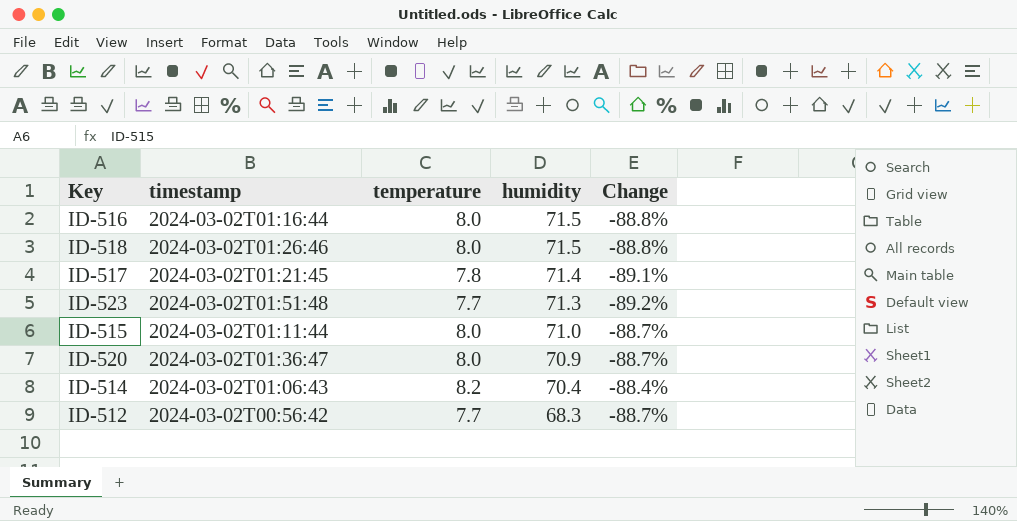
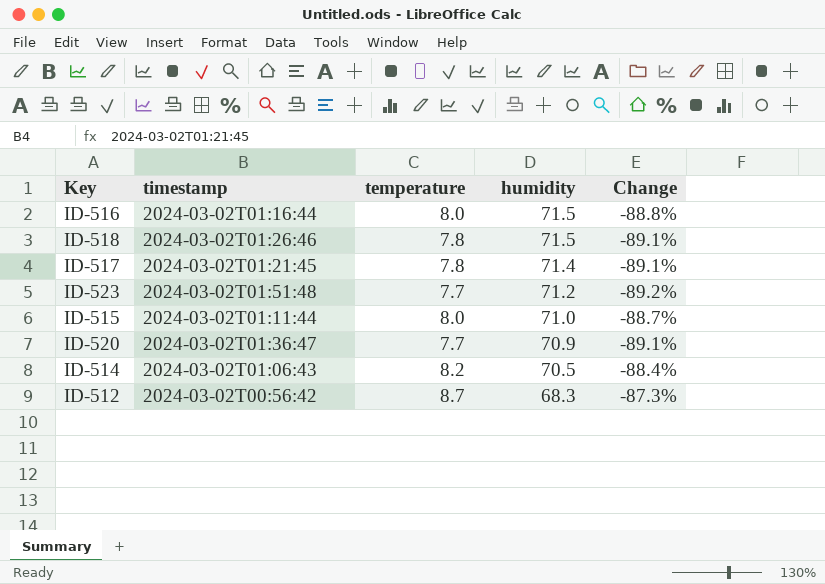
ID-518 | temperature: 8.0 -> 7.8
ID-518 | Change: -88.8% -> -89.1%
ID-523 | humidity: 71.3 -> 71.2
ID-520 | temperature: 8.0 -> 7.7
ID-520 | Change: -88.7% -> -89.1%
ID-514 | humidity: 70.4 -> 70.5
ID-512 | temperature: 7.7 -> 8.7
ID-512 | Change: -88.7% -> -87.3%

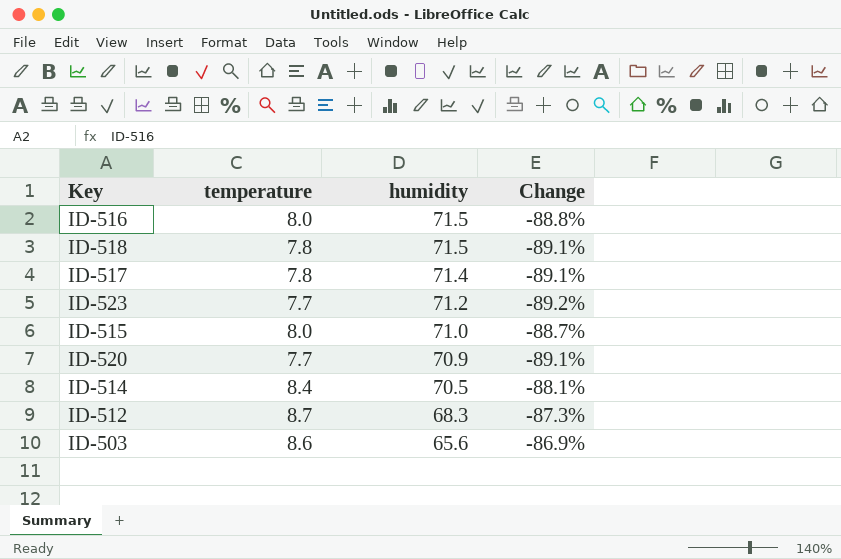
column timestamp | position: 2 -> none
ID-514 | temperature: 8.2 -> 8.4
ID-514 | Change: -88.4% -> -88.1%
row ID-503: none -> 8.6 | 65.6 | -86.9%

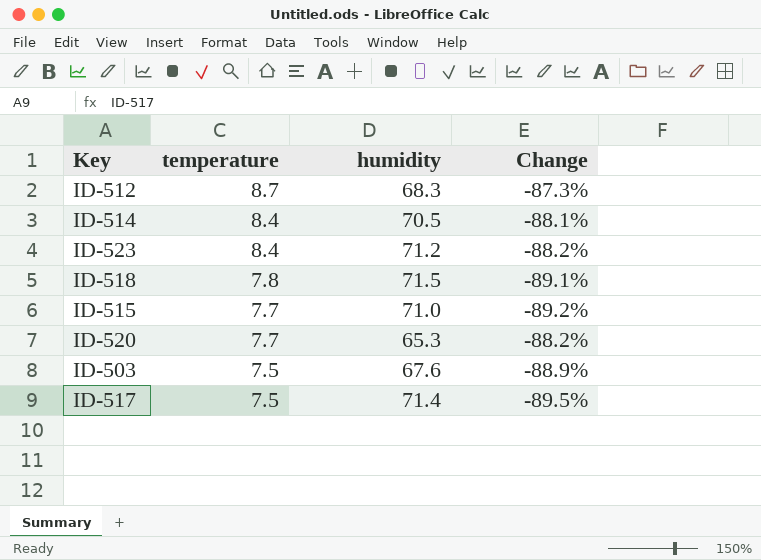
row order: humidity descending -> temperature descending
row ID-516: 8.0 | 71.5 | -88.8% -> none
ID-523 | temperature: 7.7 -> 8.4
ID-523 | Change: -89.2% -> -88.2%
ID-515 | temperature: 8.0 -> 7.7
ID-515 | Change: -88.7% -> -89.2%
ID-520 | humidity: 70.9 -> 65.3
ID-520 | Change: -89.1% -> -88.2%
ID-503 | temperature: 8.6 -> 7.5
ID-503 | humidity: 65.6 -> 67.6
ID-503 | Change: -86.9% -> -88.9%
ID-517 | temperature: 7.8 -> 7.5
ID-517 | Change: -89.1% -> -89.5%

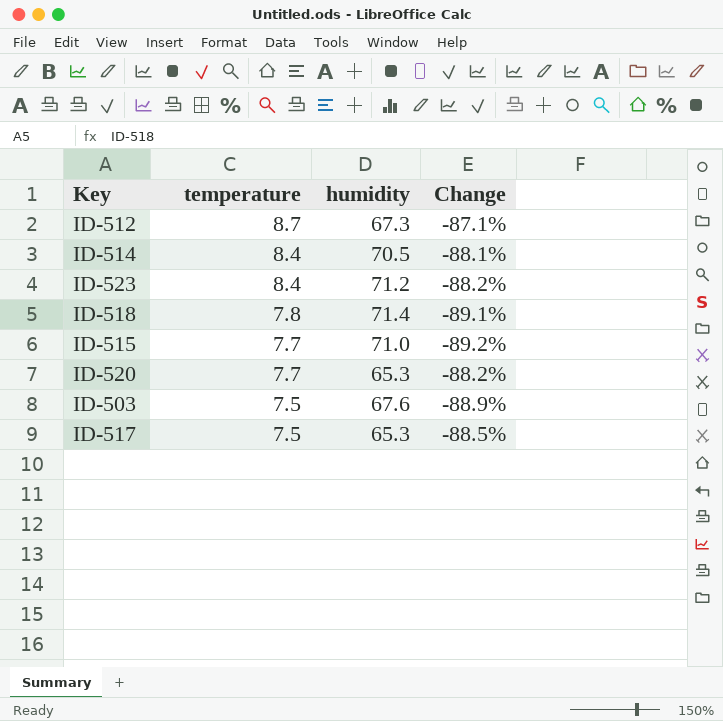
ID-512 | humidity: 68.3 -> 67.3
ID-512 | Change: -87.3% -> -87.1%
ID-518 | humidity: 71.5 -> 71.4
ID-517 | humidity: 71.4 -> 65.3
ID-517 | Change: -89.5% -> -88.5%

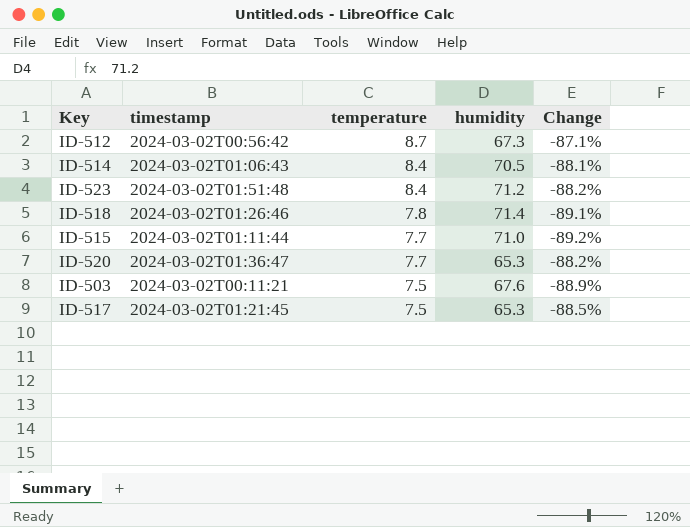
column timestamp | position: none -> 2

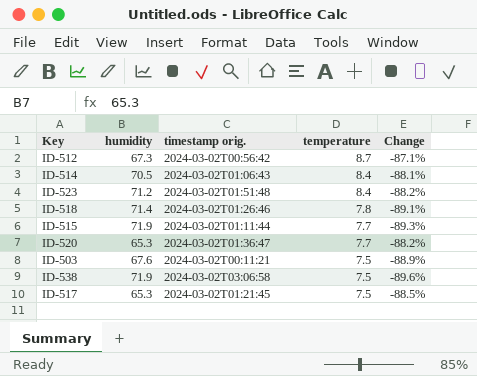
column humidity | position: 4 -> 2
column name: timestamp -> timestamp orig.
ID-515 | humidity: 71.0 -> 71.9
ID-515 | Change: -89.2% -> -89.3%
row ID-538: none -> 71.9 | 2024-03-02T03:06:58 | 7.5 | -89.6%

